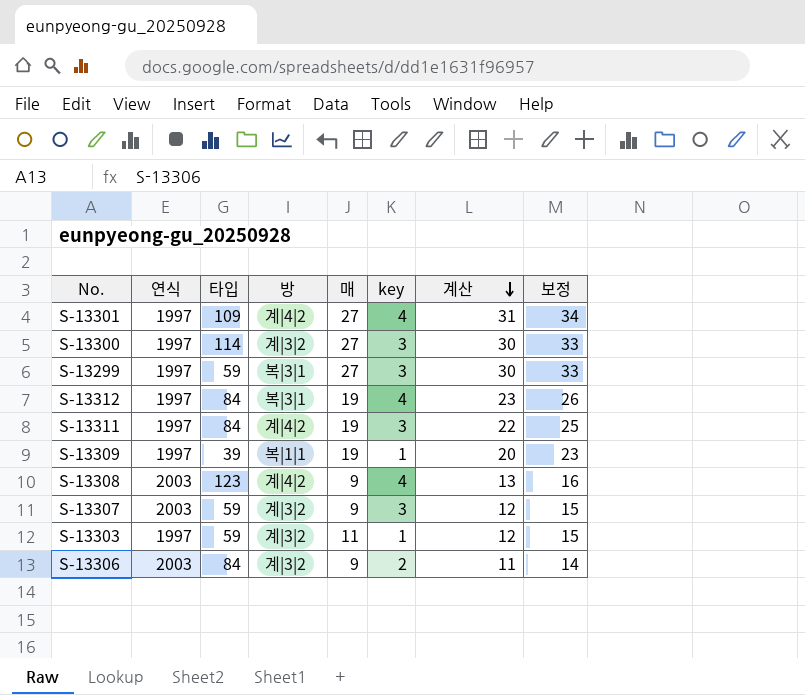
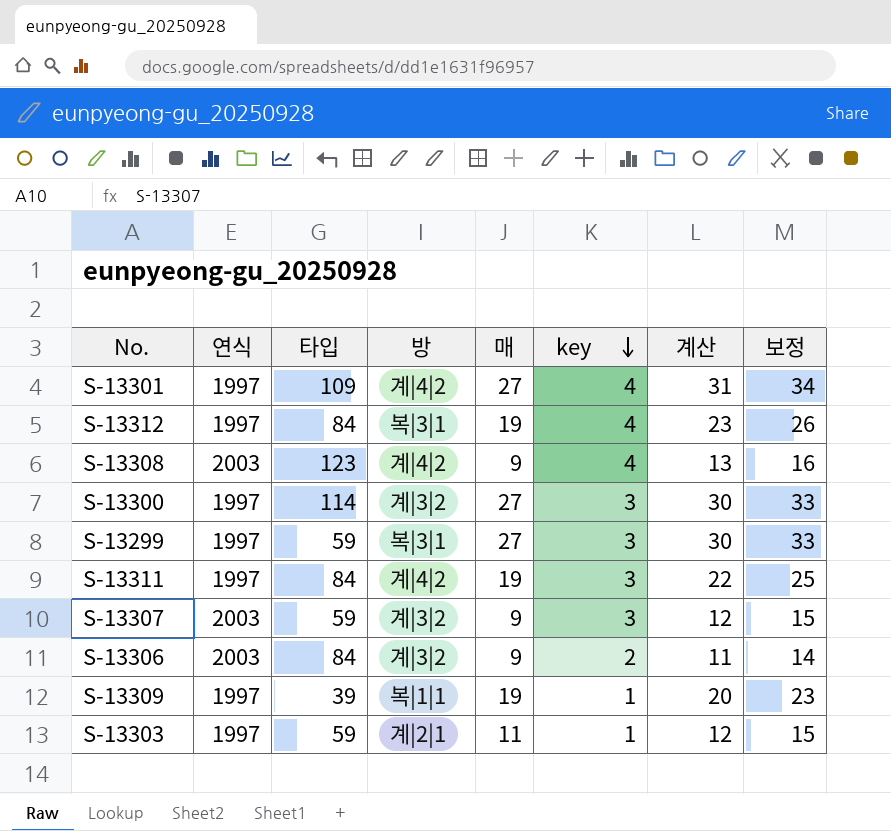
row order: 계산 descending -> key descending
S-13303 | 방: 계|3|2 -> 계|2|1

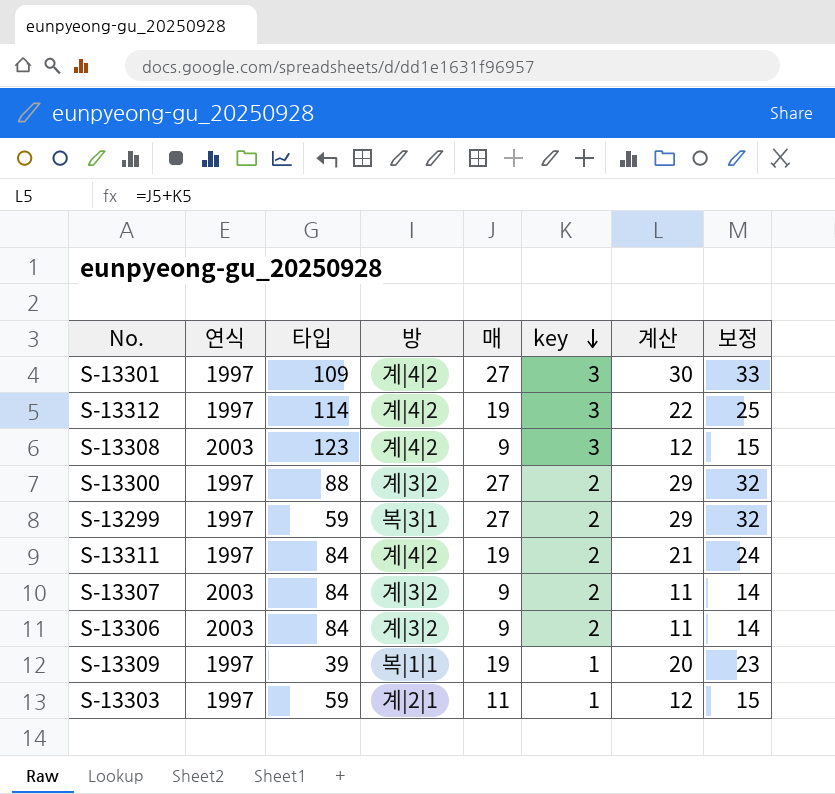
S-13301 | key: 4 -> 3
S-13301 | 계산: 31 -> 30
S-13301 | 보정: 34 -> 33
S-13312 | 타입: 84 -> 114
S-13312 | 방: 복|3|1 -> 계|4|2
S-13312 | key: 4 -> 3
S-13312 | 계산: 23 -> 22
S-13312 | 보정: 26 -> 25
S-13308 | key: 4 -> 3
S-13308 | 계산: 13 -> 12
S-13308 | 보정: 16 -> 15
S-13300 | 타입: 114 -> 88
S-13300 | key: 3 -> 2
S-13300 | 계산: 30 -> 29
S-13300 | 보정: 33 -> 32
S-13299 | key: 3 -> 2
S-13299 | 계산: 30 -> 29
S-13299 | 보정: 33 -> 32
S-13311 | key: 3 -> 2
S-13311 | 계산: 22 -> 21
S-13311 | 보정: 25 -> 24
S-13307 | 타입: 59 -> 84
S-13307 | key: 3 -> 2
S-13307 | 계산: 12 -> 11
S-13307 | 보정: 15 -> 14

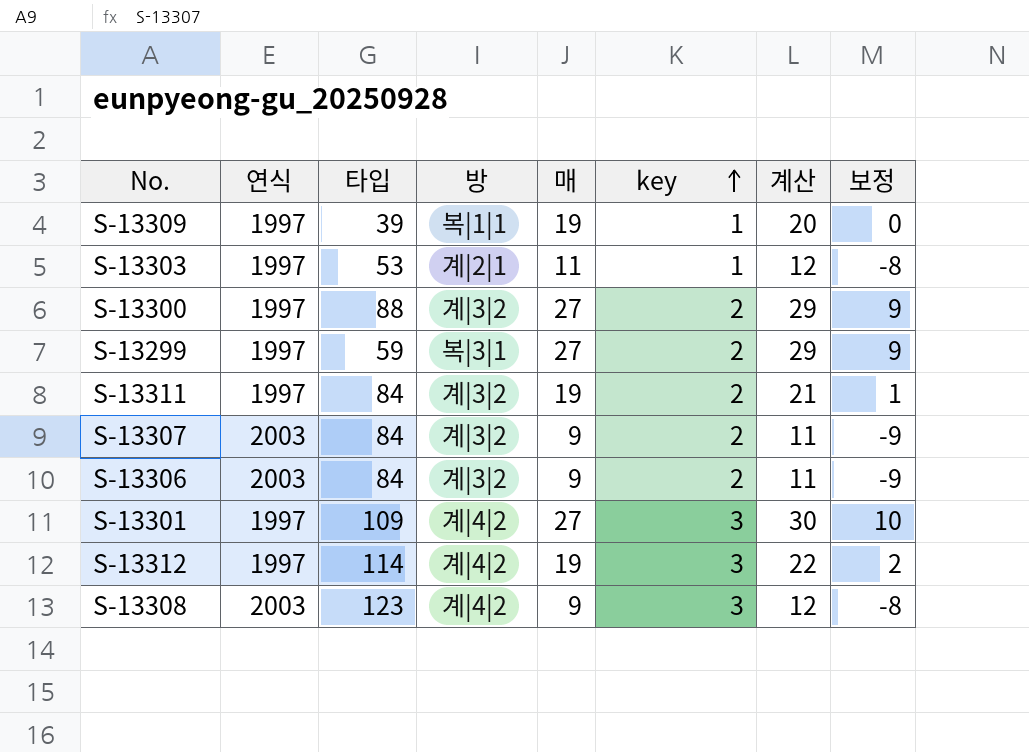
row order: key descending -> key ascending
column 보정 | formula: [계산] + 3 -> [계산] - 20
S-13303 | 타입: 59 -> 53
S-13311 | 방: 계|4|2 -> 계|3|2

